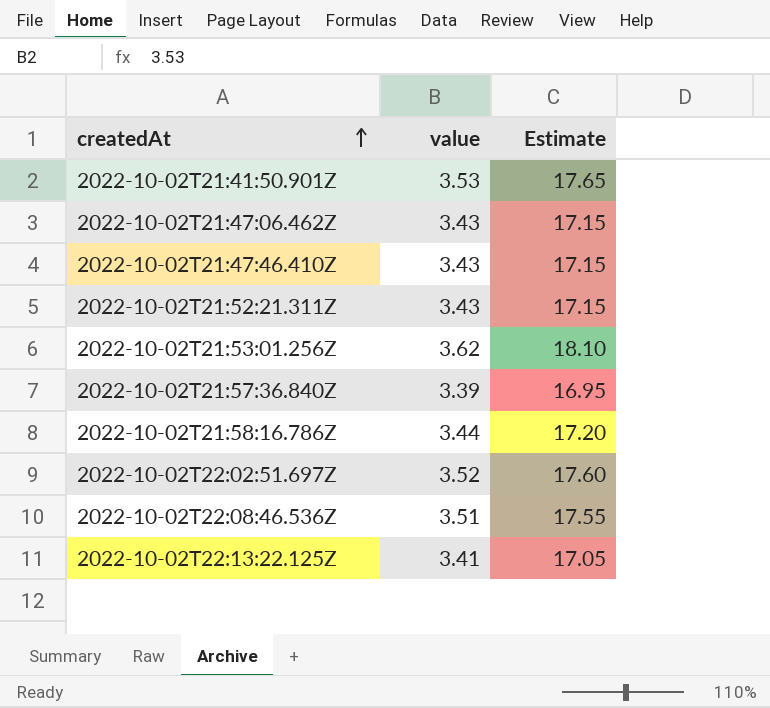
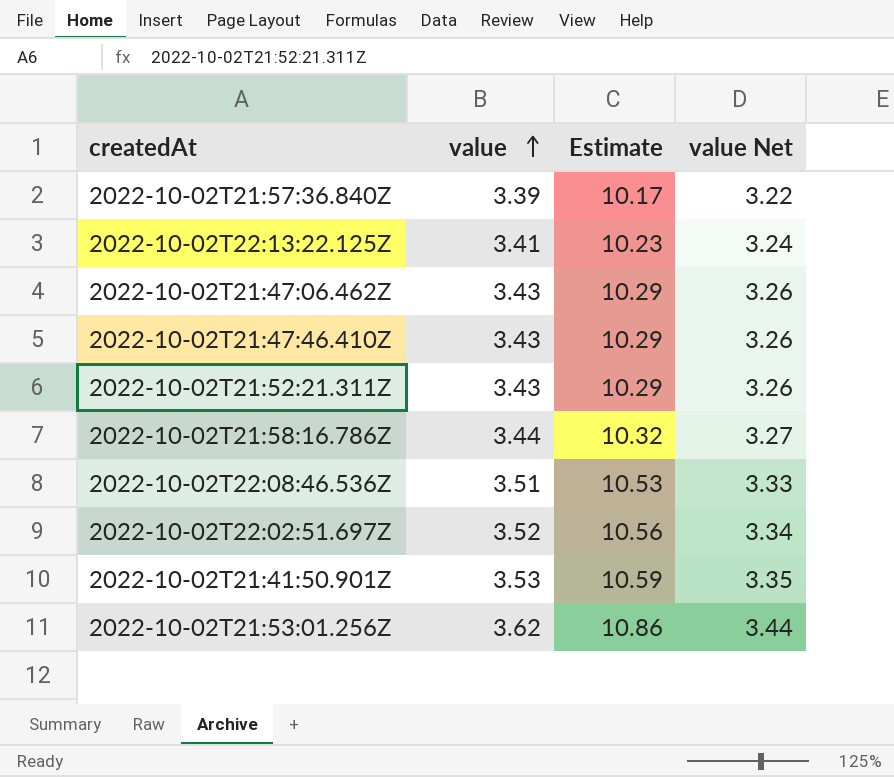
row order: createdAt ascending -> value ascending
column Estimate | formula: [value] * 5 -> [value] * 3
column value Net | formula: none -> [value] * 0.95

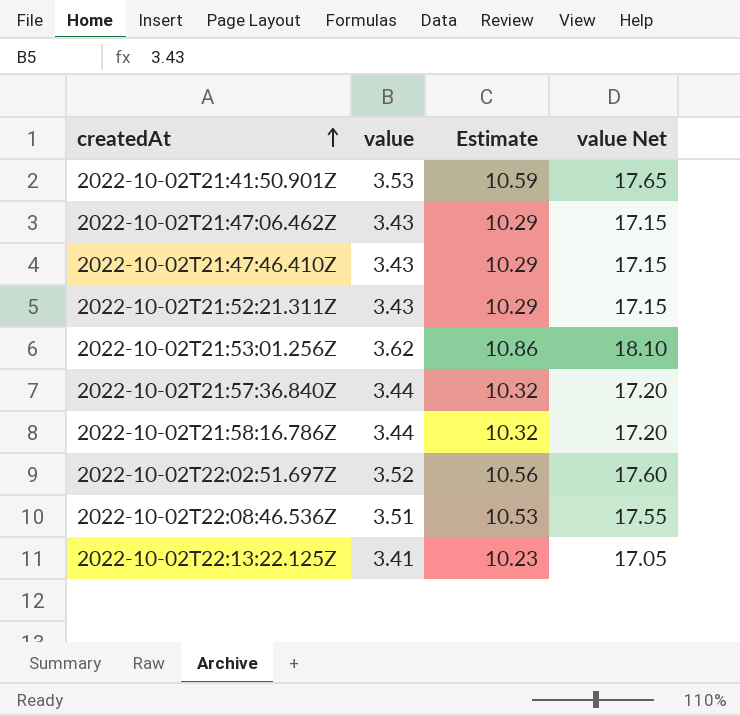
row order: value ascending -> createdAt ascending
column value Net | formula: [value] * 0.95 -> [value] * 5
2022-10-02T21:57:36.840Z | value: 3.39 -> 3.44
2022-10-02T21:57:36.840Z | Estimate: 10.17 -> 10.32

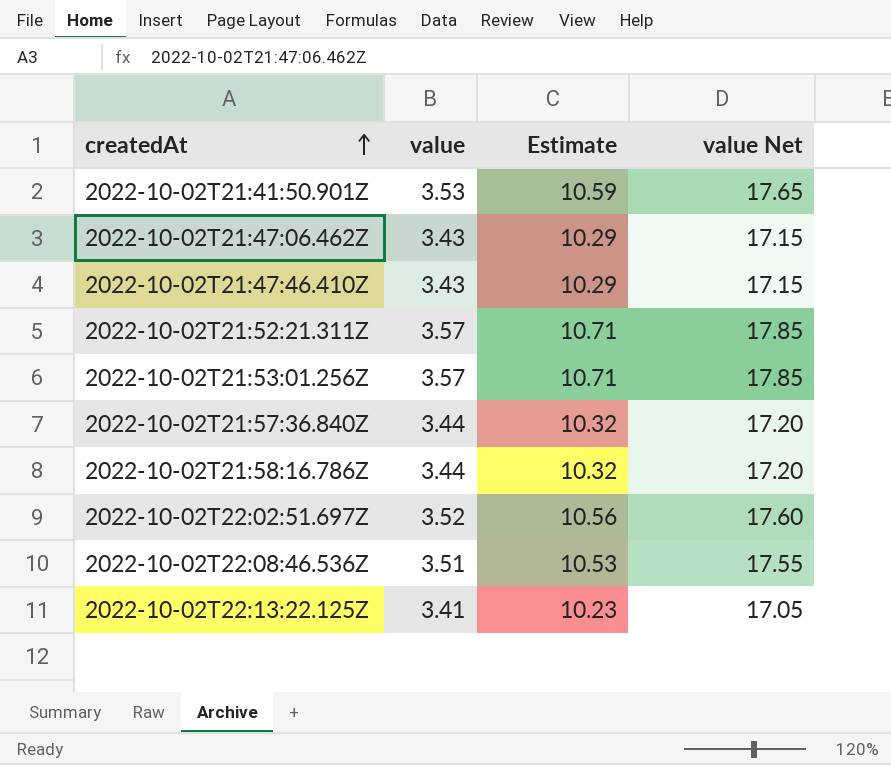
2022-10-02T21:52:21.311Z | value: 3.43 -> 3.57
2022-10-02T21:52:21.311Z | Estimate: 10.29 -> 10.71
2022-10-02T21:52:21.311Z | value Net: 17.15 -> 17.85
2022-10-02T21:53:01.256Z | value: 3.62 -> 3.57
2022-10-02T21:53:01.256Z | Estimate: 10.86 -> 10.71
2022-10-02T21:53:01.256Z | value Net: 18.10 -> 17.85

